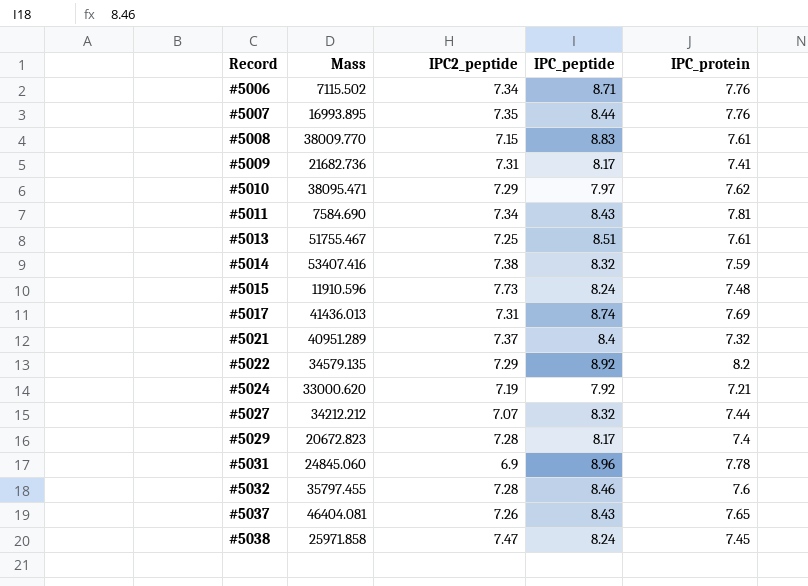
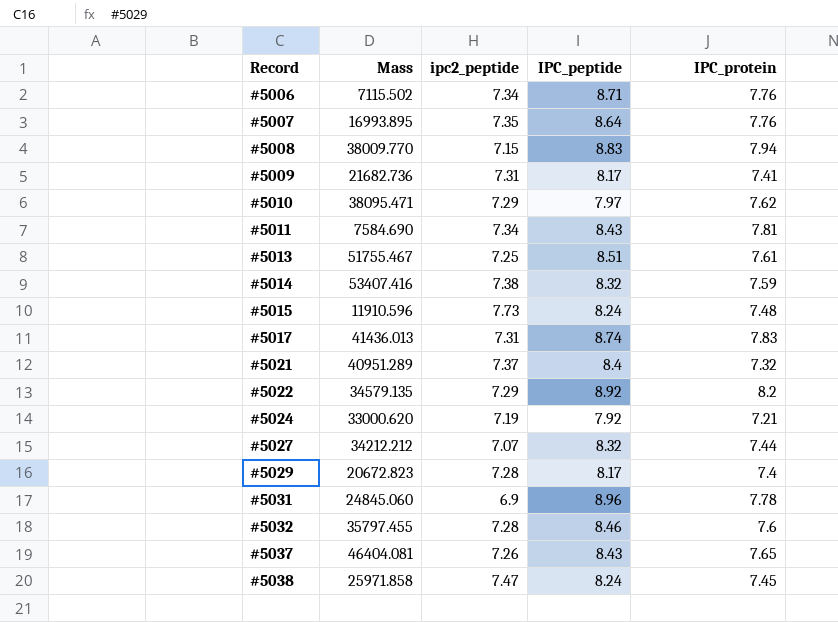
column name: IPC2_peptide -> ipc2_peptide
#5007 | IPC_peptide: 8.44 -> 8.64
#5008 | IPC_protein: 7.61 -> 7.94
#5017 | IPC_protein: 7.69 -> 7.83

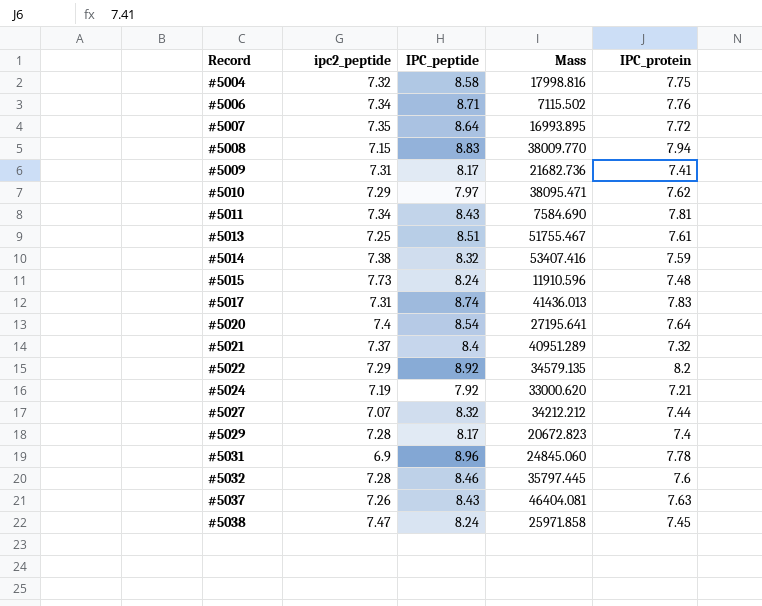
column Mass | position: 2 -> 4
row #5004: none -> 7.32 | 8.58 | 17998.816 | 7.75
#5007 | IPC_protein: 7.76 -> 7.72
row #5020: none -> 7.4 | 8.54 | 27195.641 | 7.64
#5032 | Mass: 35797.455 -> 35797.445
#5037 | IPC_protein: 7.65 -> 7.63

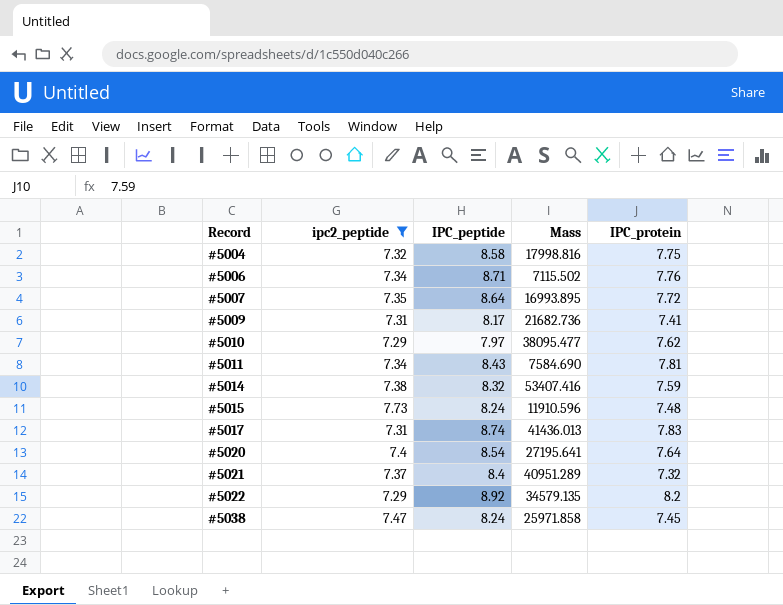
filter: none -> ipc2_peptide >= 7.29
#5010 | Mass: 38095.471 -> 38095.477

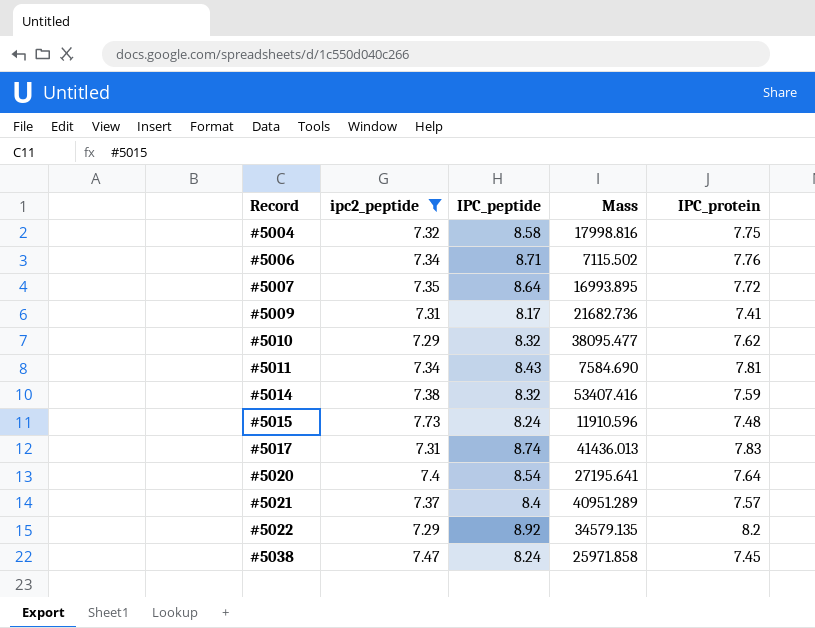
#5010 | IPC_peptide: 7.97 -> 8.32
#5021 | IPC_protein: 7.32 -> 7.57

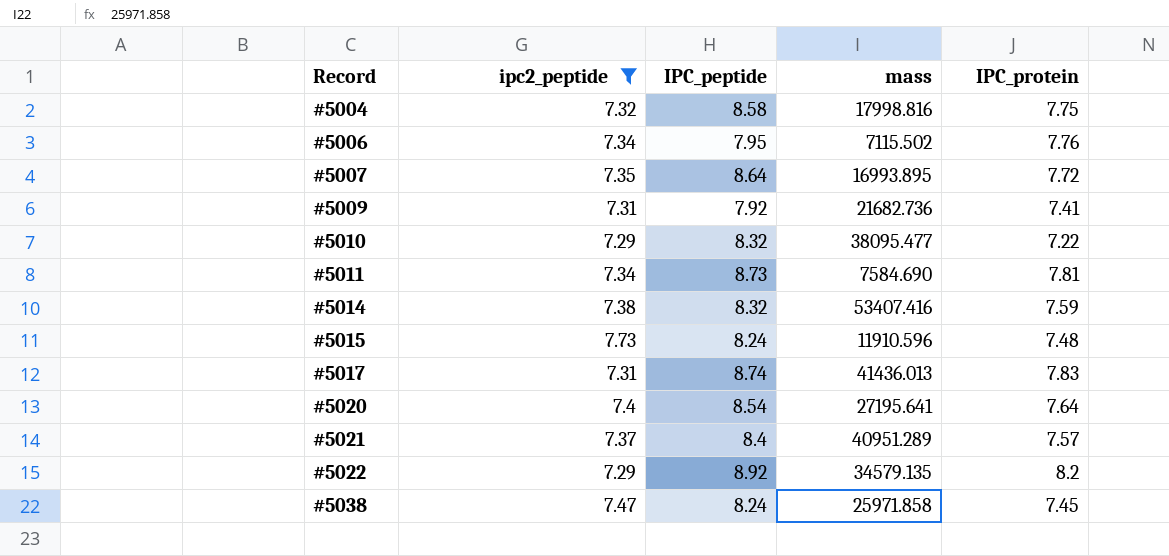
column name: Mass -> mass
#5006 | IPC_peptide: 8.71 -> 7.95
#5009 | IPC_peptide: 8.17 -> 7.92
#5010 | IPC_protein: 7.62 -> 7.22
#5011 | IPC_peptide: 8.43 -> 8.73

